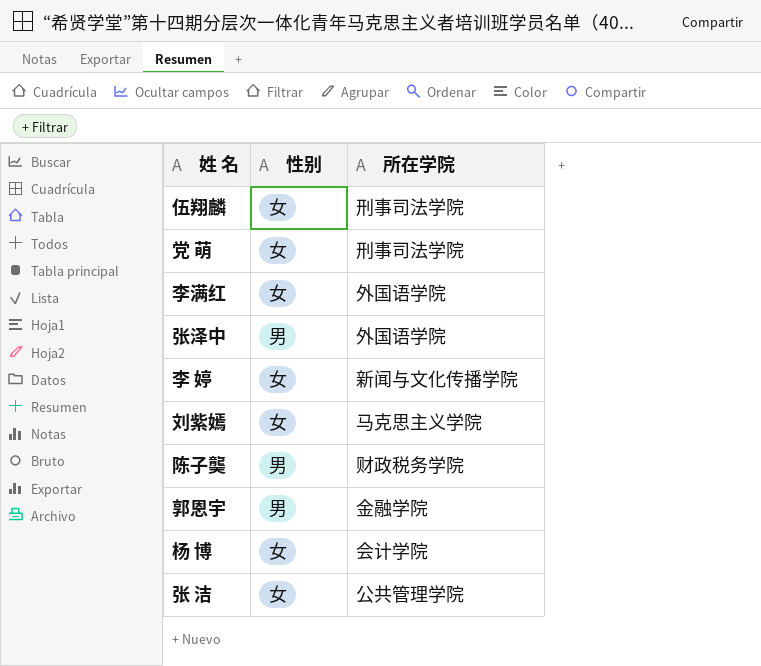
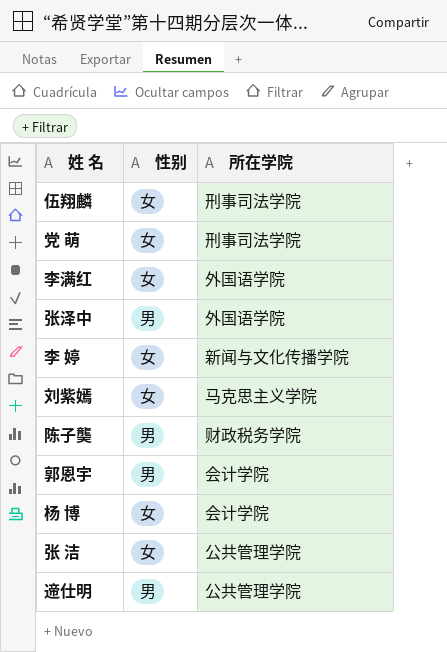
郭恩宇 | 所在学院: 金融学院 -> 会计学院
row 遆仕明: none -> 男 | 公共管理学院

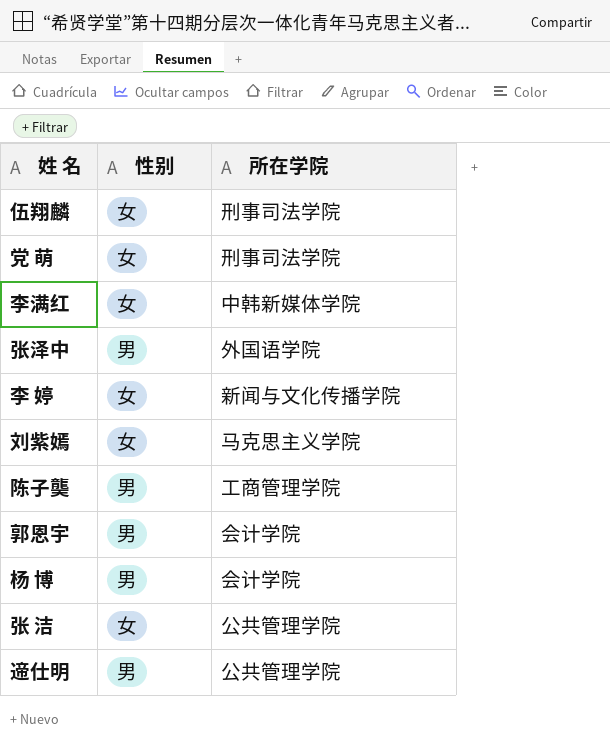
李满红 | 所在学院: 外国语学院 -> 中韩新媒体学院
陈子龑 | 所在学院: 财政税务学院 -> 工商管理学院
杨 博 | 性别: 女 -> 男

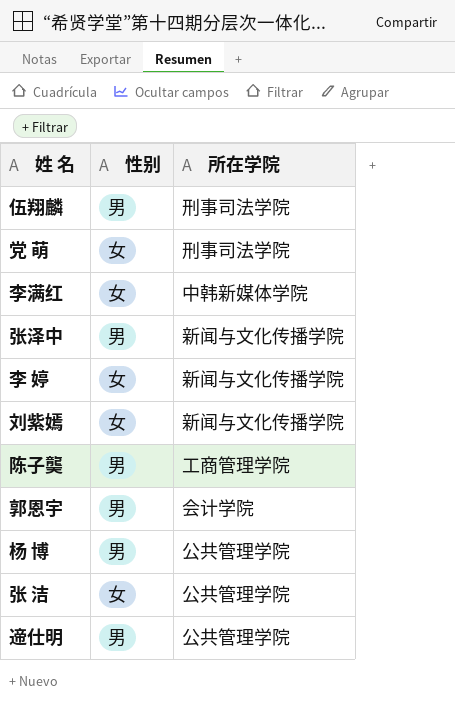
伍翔麟 | 性别: 女 -> 男
张泽中 | 所在学院: 外国语学院 -> 新闻与文化传播学院
刘紫嫣 | 所在学院: 马克思主义学院 -> 新闻与文化传播学院
杨 博 | 所在学院: 会计学院 -> 公共管理学院

